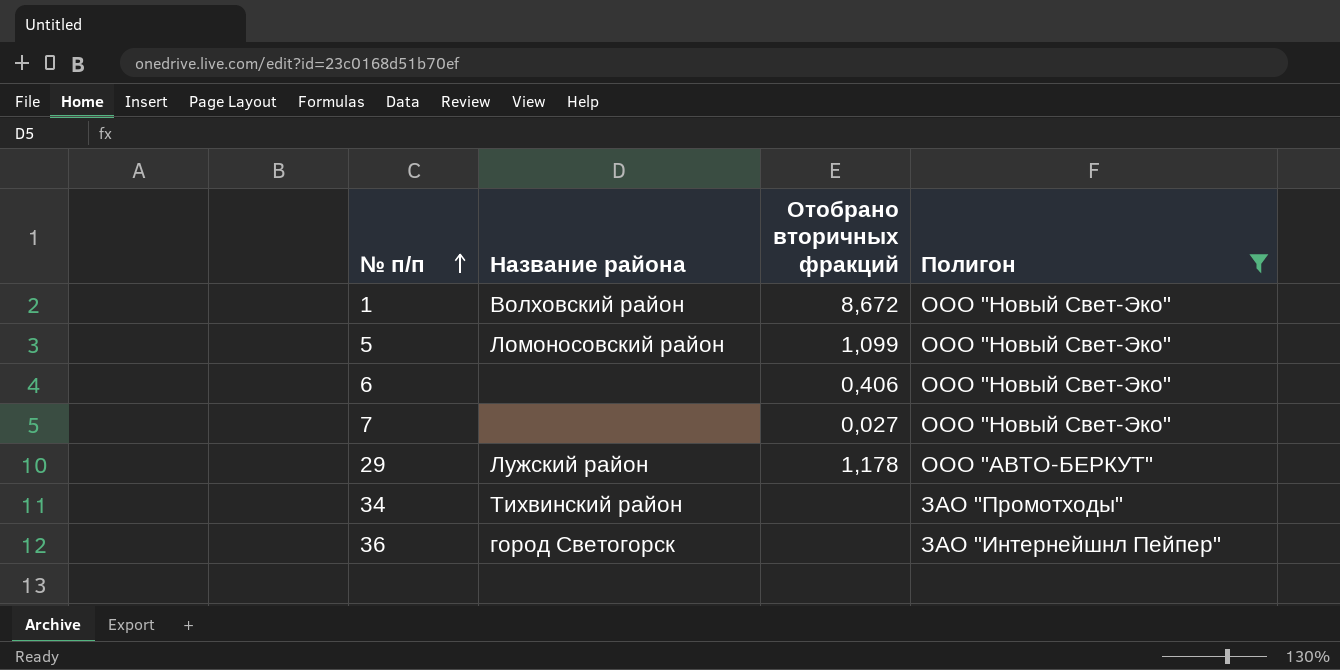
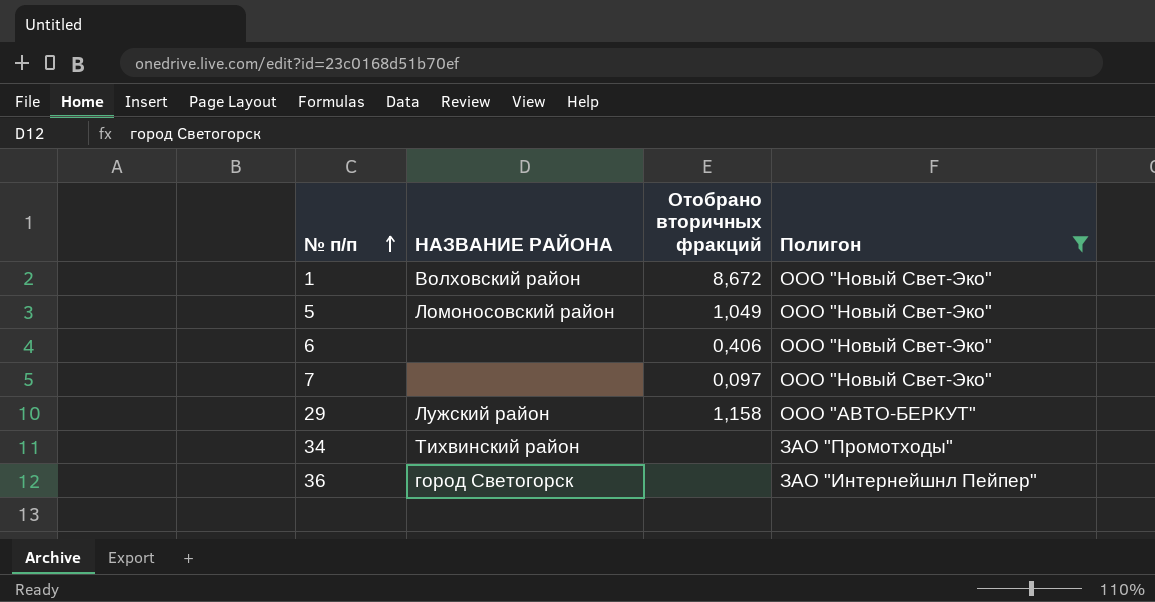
column name: Название района -> НАЗВАНИЕ РАЙОНА
5 | Отобрано вторичных фракций: 1,099 -> 1,049
7 | Отобрано вторичных фракций: 0,027 -> 0,097
29 | Отобрано вторичных фракций: 1,178 -> 1,158

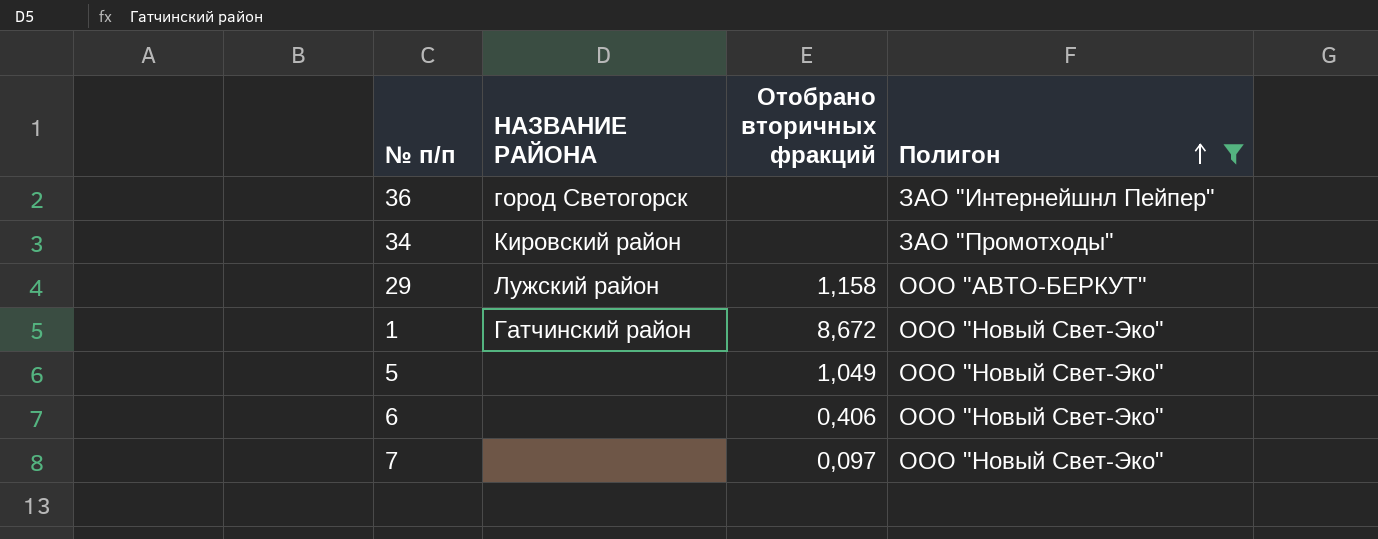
row order: № п/п ascending -> Полигон ascending
34 | НАЗВАНИЕ РАЙОНА: Тихвинский район -> Кировский район
1 | НАЗВАНИЕ РАЙОНА: Волховский район -> Гатчинский район
5 | НАЗВАНИЕ РАЙОНА: Ломоносовский район -> none

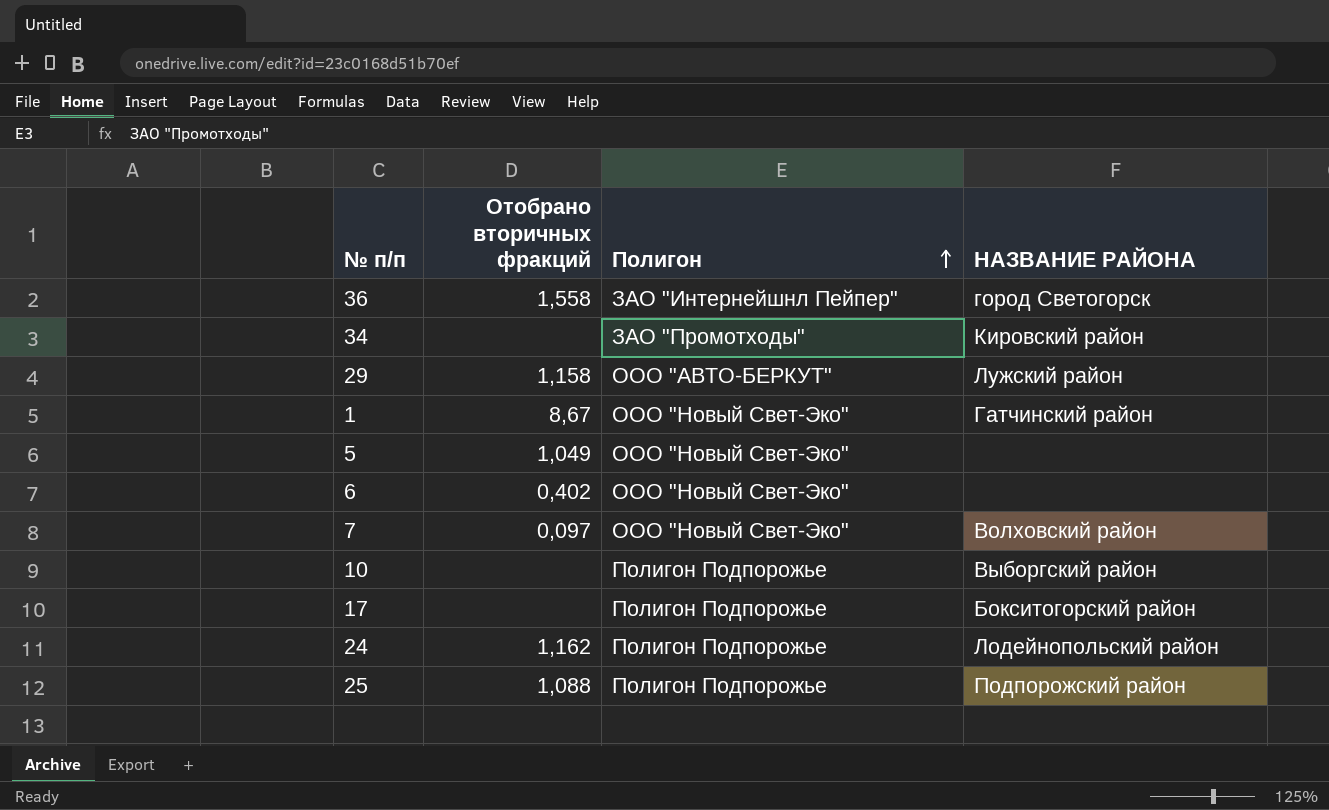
filter: Полигон != Полигон Подпорожье -> none
column НАЗВАНИЕ РАЙОНА | position: 2 -> 4
36 | Отобрано вторичных фракций: none -> 1,558
1 | Отобрано вторичных фракций: 8,672 -> 8,67
6 | Отобрано вторичных фракций: 0,406 -> 0,402
7 | НАЗВАНИЕ РАЙОНА: none -> Волховский район

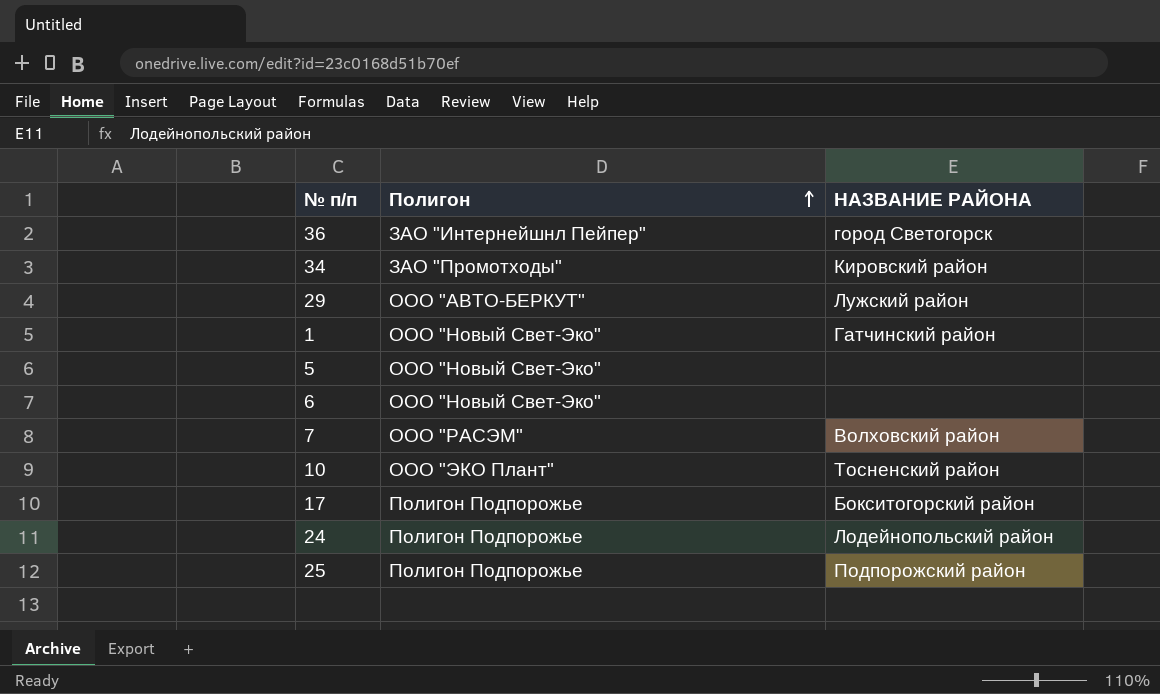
column Отобрано вторичных фракций | position: 2 -> none
7 | Полигон: ООО "Новый Свет-Эко" -> ООО "РАСЭМ"
10 | Полигон: Полигон Подпорожье -> ООО "ЭКО Плант"
10 | НАЗВАНИЕ РАЙОНА: Выборгский район -> Тосненский район

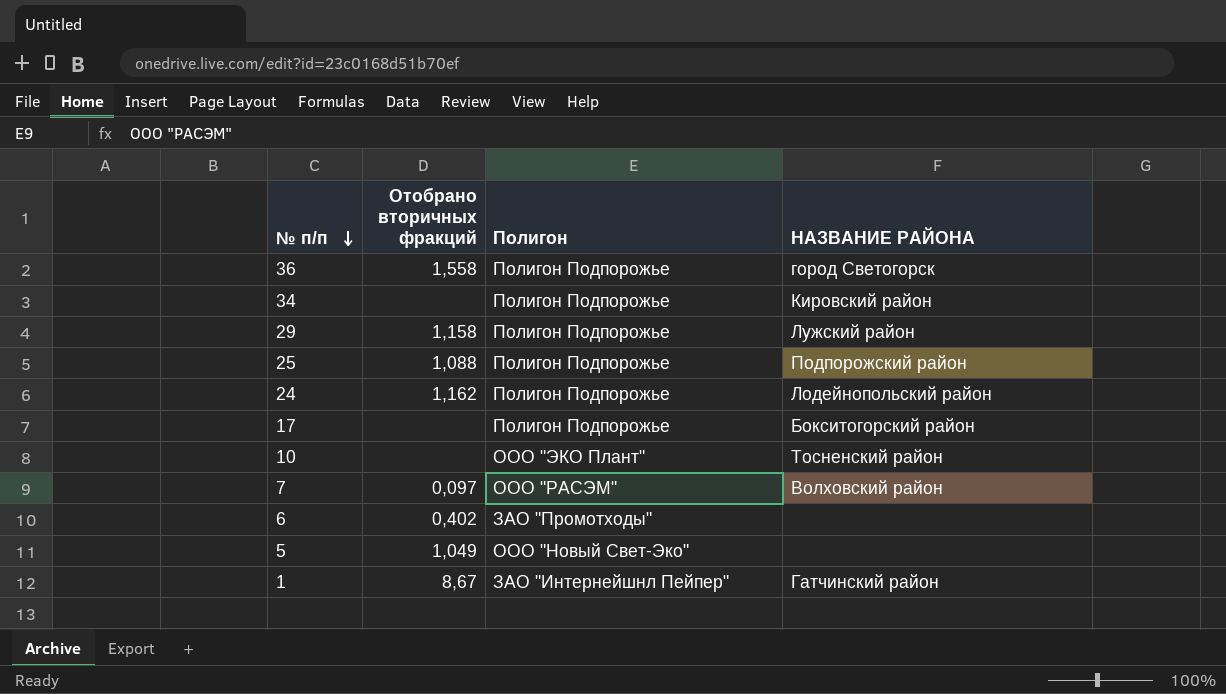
row order: Полигон ascending -> № п/п descending
column Отобрано вторичных фракций | position: none -> 2
36 | Полигон: ЗАО "Интернейшнл Пейпер" -> Полигон Подпорожье
34 | Полигон: ЗАО "Промотходы" -> Полигон Подпорожье
29 | Полигон: ООО "АВТО-БЕРКУТ" -> Полигон Подпорожье
6 | Полигон: ООО "Новый Свет-Эко" -> ЗАО "Промотходы"
1 | Полигон: ООО "Новый Свет-Эко" -> ЗАО "Интернейшнл Пейпер"

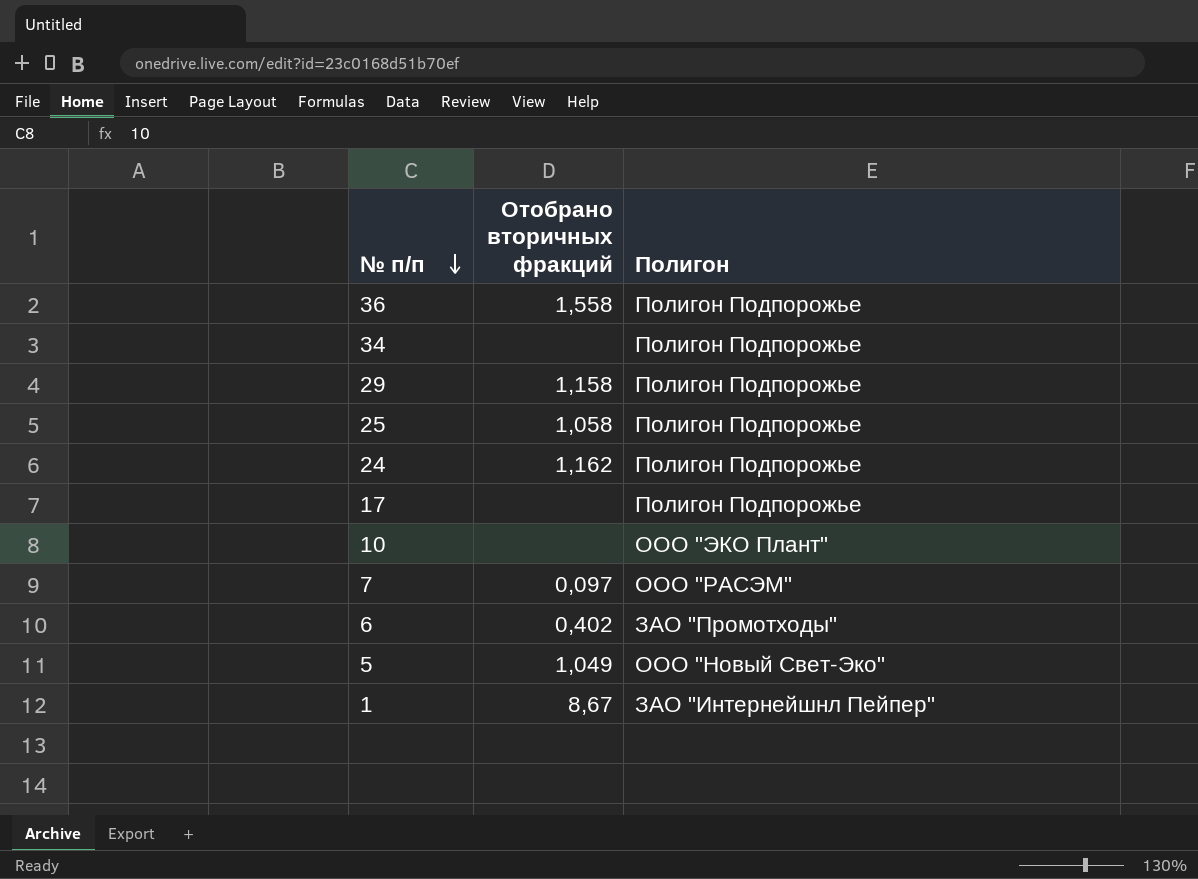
column НАЗВАНИЕ РАЙОНА | position: 4 -> none
25 | Отобрано вторичных фракций: 1,088 -> 1,058

